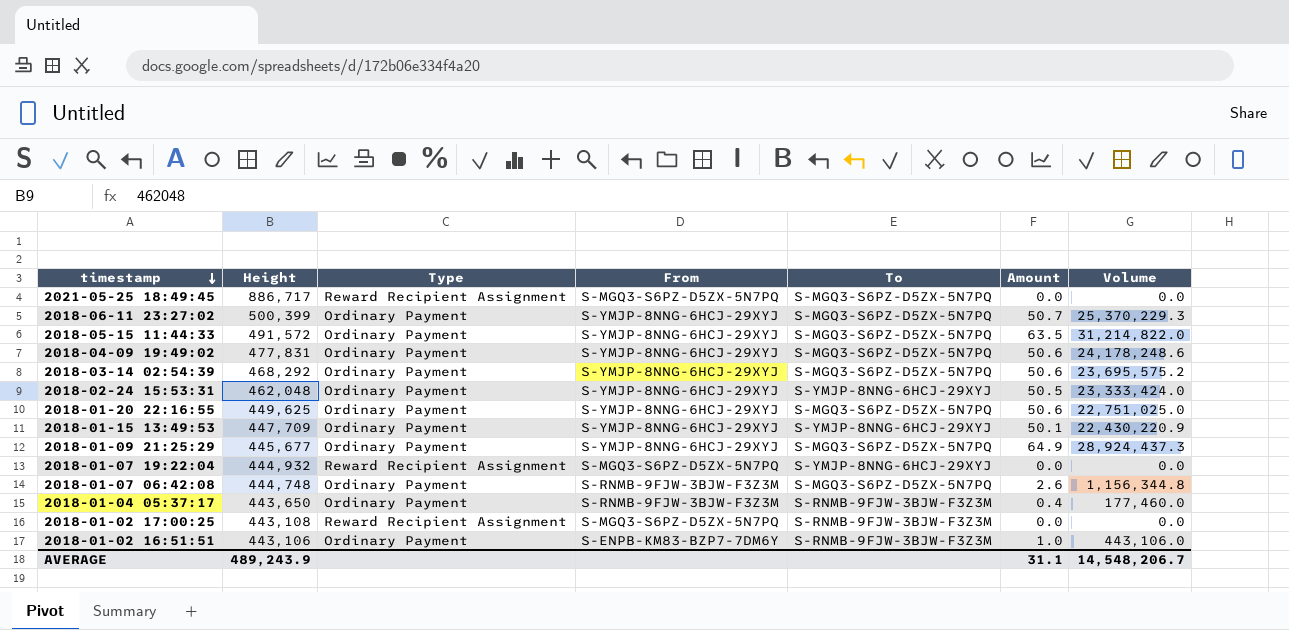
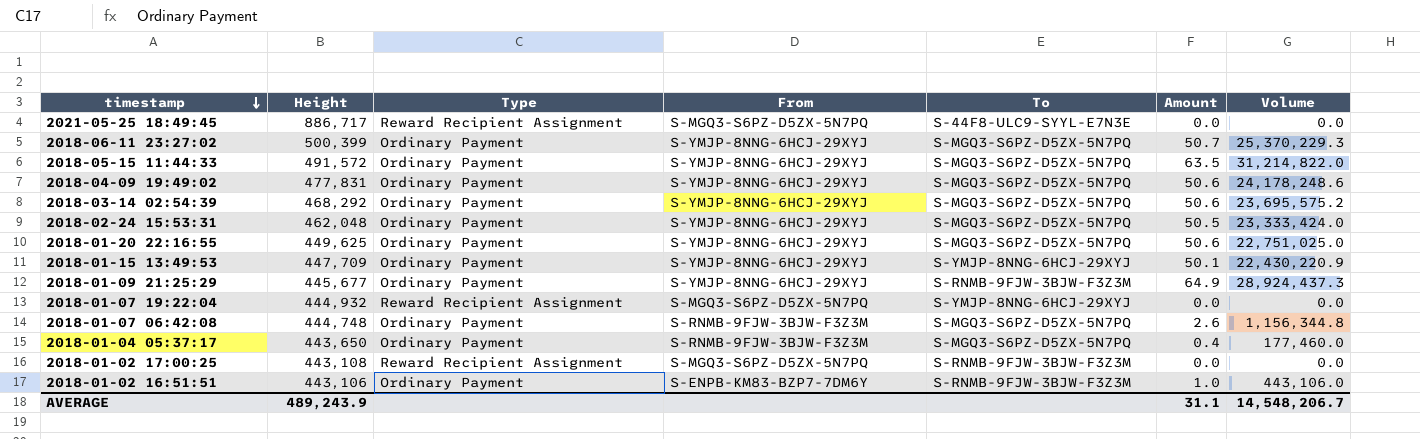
2021-05-25 18:49:45 | To: S-MGQ3-S6PZ-D5ZX-5N7PQ -> S-44F8-ULC9-SYYL-E7N3E
2018-02-24 15:53:31 | To: S-YMJP-8NNG-6HCJ-29XYJ -> S-MGQ3-S6PZ-D5ZX-5N7PQ
2018-01-09 21:25:29 | To: S-MGQ3-S6PZ-D5ZX-5N7PQ -> S-RNMB-9FJW-3BJW-F3Z3M
2018-01-04 05:37:17 | To: S-RNMB-9FJW-3BJW-F3Z3M -> S-MGQ3-S6PZ-D5ZX-5N7PQ

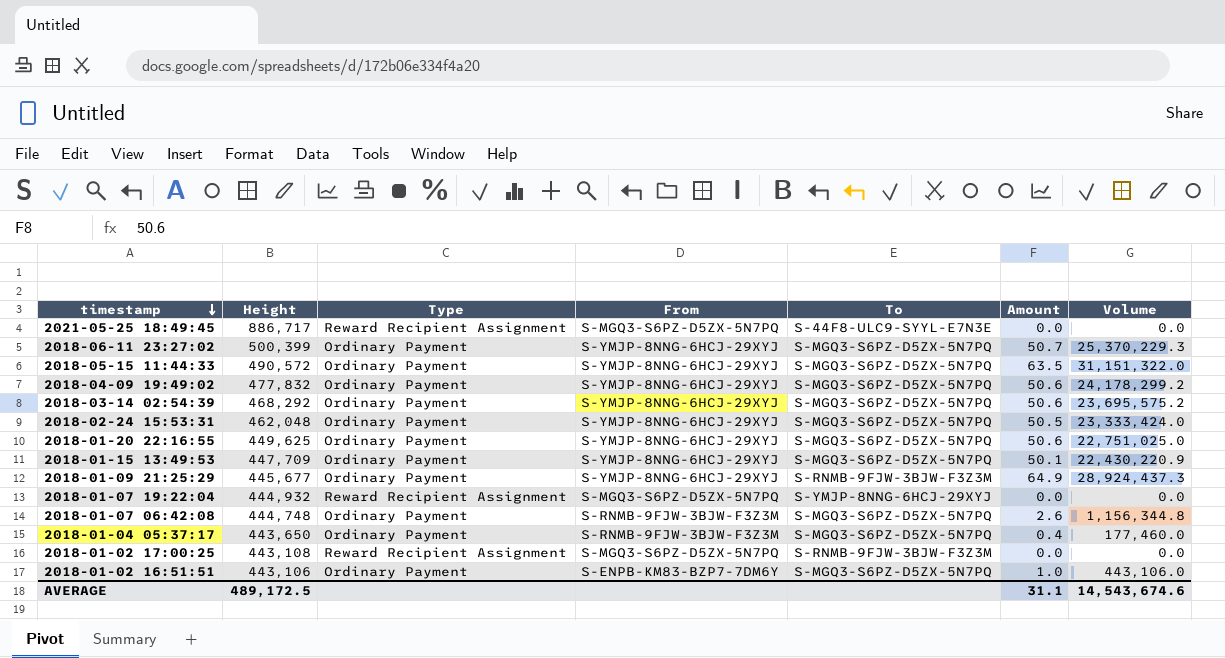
2018-05-15 11:44:33 | Height: 491,572 -> 490,572
2018-05-15 11:44:33 | Volume: 31,214,822.0 -> 31,151,322.0
2018-04-09 19:49:02 | Height: 477,831 -> 477,832
2018-04-09 19:49:02 | Volume: 24,178,248.6 -> 24,178,299.2
2018-01-15 13:49:53 | To: S-YMJP-8NNG-6HCJ-29XYJ -> S-MGQ3-S6PZ-D5ZX-5N7PQ
2018-01-02 16:51:51 | To: S-RNMB-9FJW-3BJW-F3Z3M -> S-MGQ3-S6PZ-D5ZX-5N7PQ
AVERAGE | Height: 489,243.9 -> 489,172.5
AVERAGE | Volume: 14,548,206.7 -> 14,543,674.6

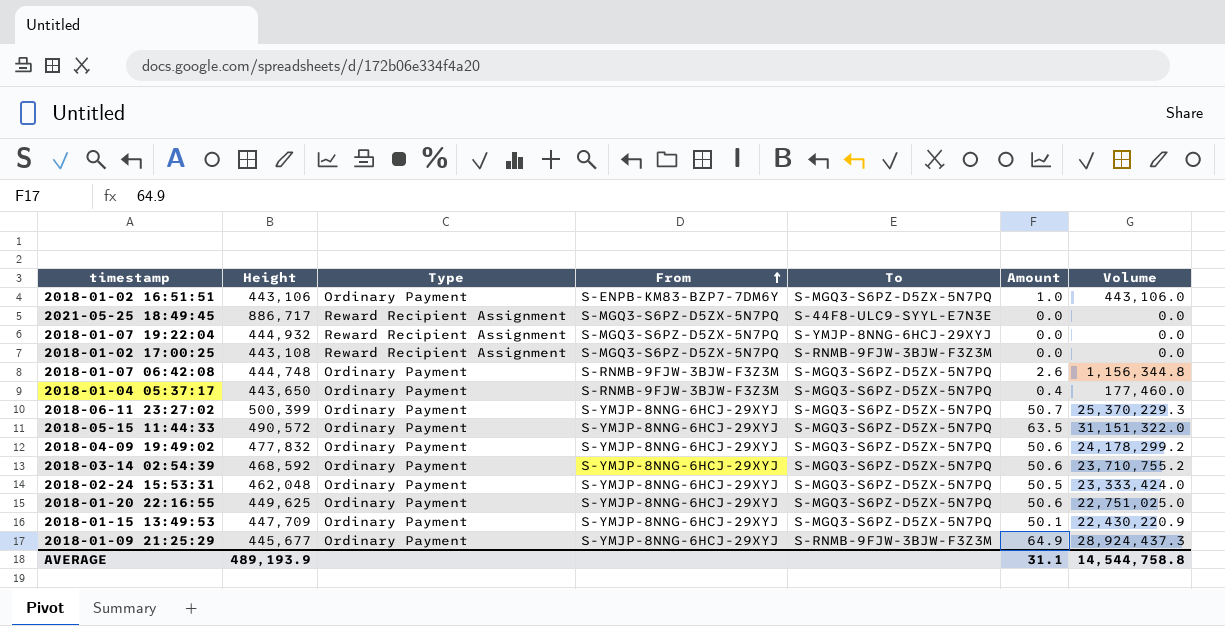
row order: timestamp descending -> From ascending
2018-03-14 02:54:39 | Height: 468,292 -> 468,592
2018-03-14 02:54:39 | Volume: 23,695,575.2 -> 23,710,755.2
AVERAGE | Height: 489,172.5 -> 489,193.9
AVERAGE | Volume: 14,543,674.6 -> 14,544,758.8

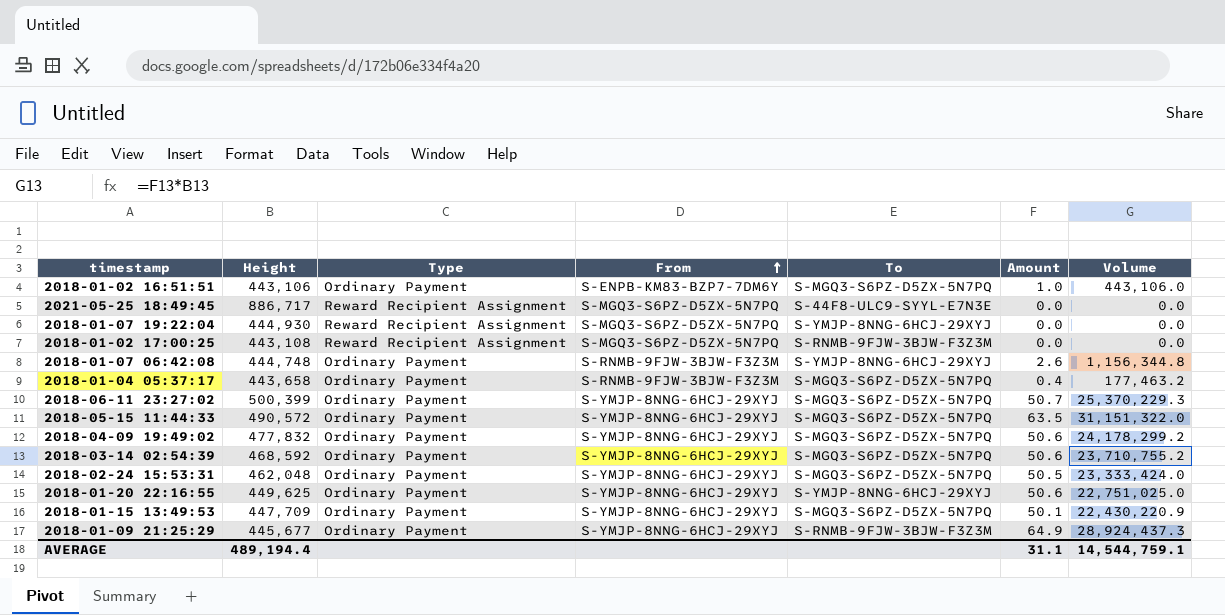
2018-01-07 19:22:04 | Height: 444,932 -> 444,930
2018-01-07 06:42:08 | To: S-MGQ3-S6PZ-D5ZX-5N7PQ -> S-YMJP-8NNG-6HCJ-29XYJ
2018-01-04 05:37:17 | Height: 443,650 -> 443,658
2018-01-04 05:37:17 | Volume: 177,460.0 -> 177,463.2
2018-01-20 22:16:55 | To: S-MGQ3-S6PZ-D5ZX-5N7PQ -> S-YMJP-8NNG-6HCJ-29XYJ
AVERAGE | Height: 489,193.9 -> 489,194.4
AVERAGE | Volume: 14,544,758.8 -> 14,544,759.1

